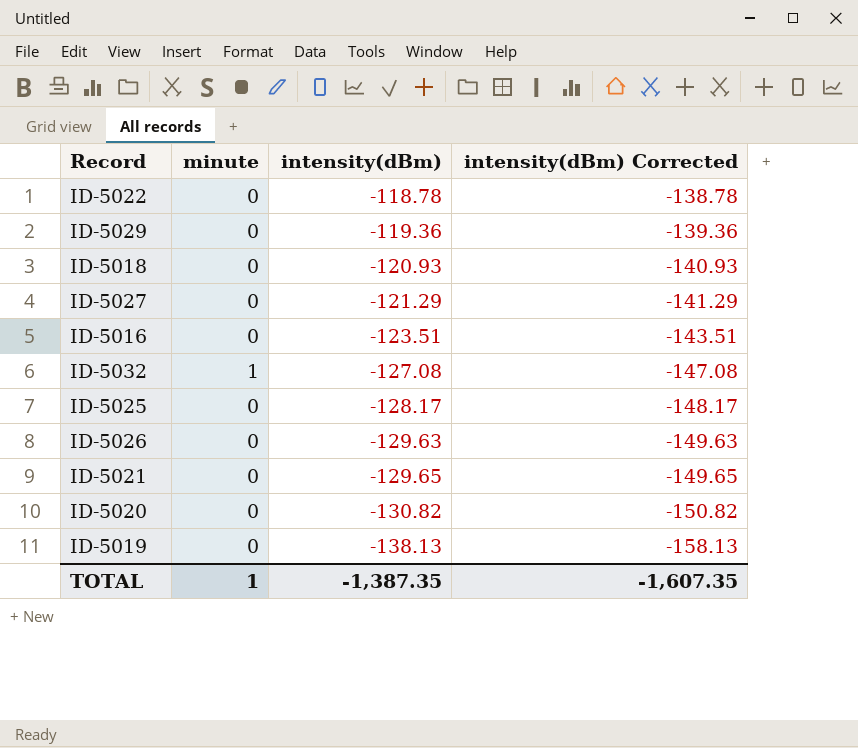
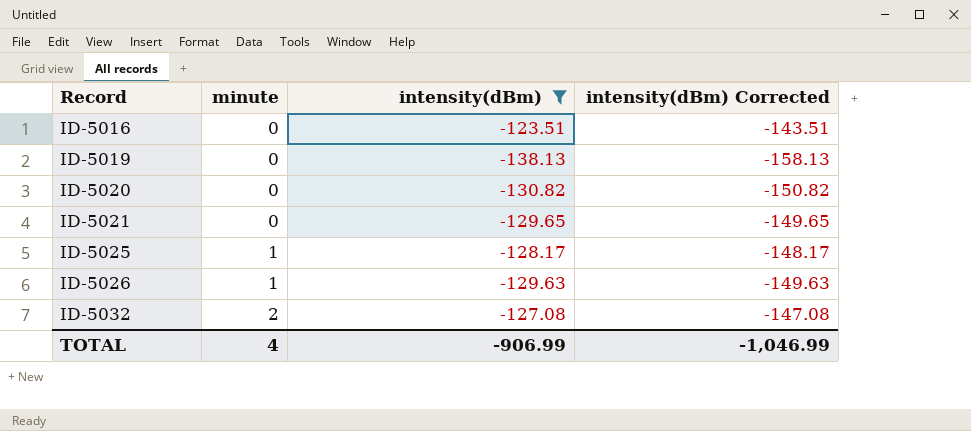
filter: none -> intensity(dBm) <= -123.51
row order: intensity(dBm) descending -> Record ascending
ID-5025 | minute: 0 -> 1
ID-5026 | minute: 0 -> 1
ID-5032 | minute: 1 -> 2
TOTAL | minute: 1 -> 4
TOTAL | intensity(dBm): -1,387.35 -> -906.99
TOTAL | intensity(dBm) Corrected: -1,607.35 -> -1,046.99

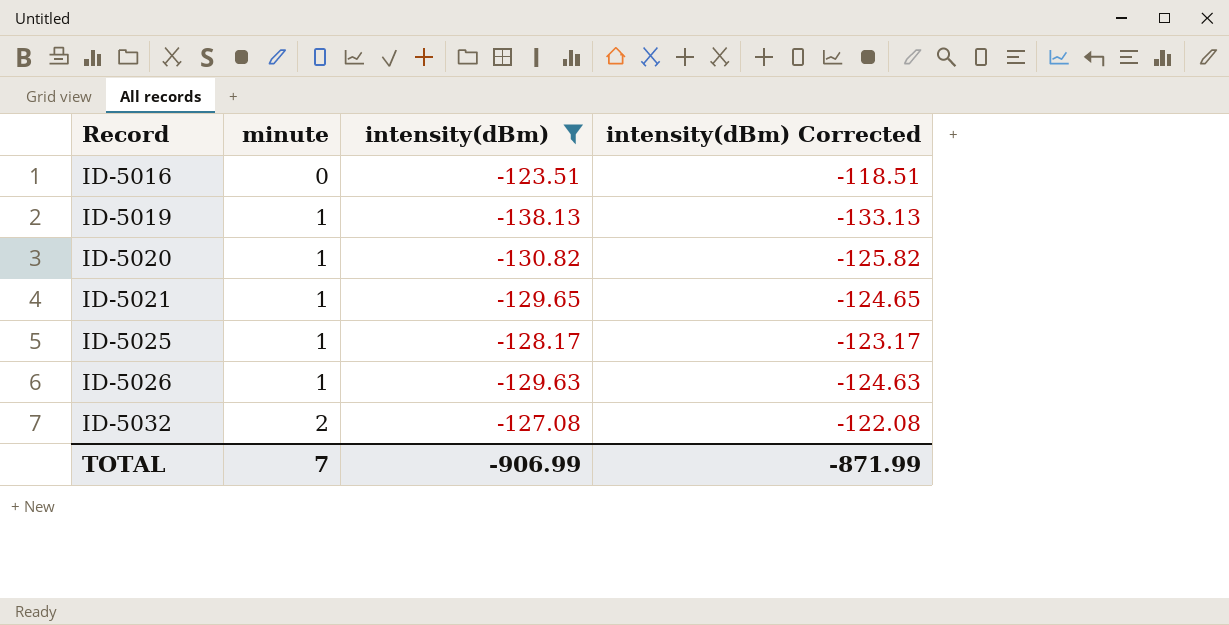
column intensity(dBm) Corrected | formula: [intensity(dBm)] - 20 -> [intensity(dBm)] + 5
ID-5019 | minute: 0 -> 1
ID-5020 | minute: 0 -> 1
ID-5021 | minute: 0 -> 1
TOTAL | minute: 4 -> 7
TOTAL | intensity(dBm) Corrected: -1,046.99 -> -871.99

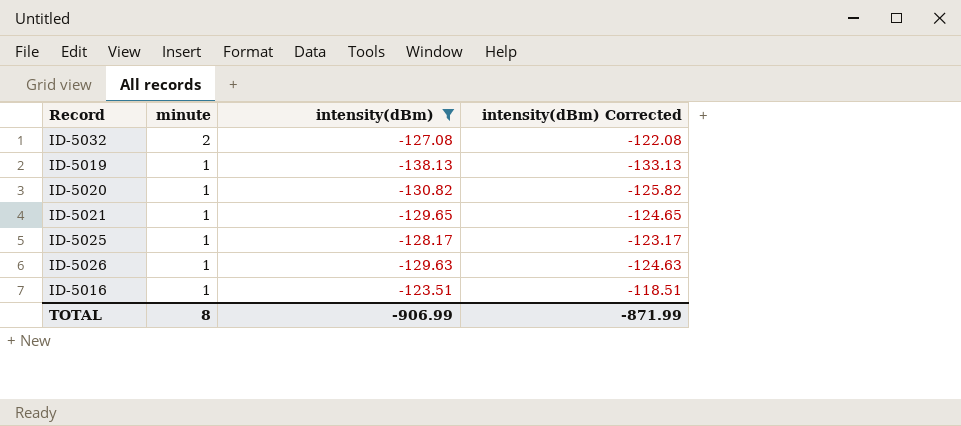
row order: Record ascending -> minute descending
ID-5016 | minute: 0 -> 1
TOTAL | minute: 7 -> 8

